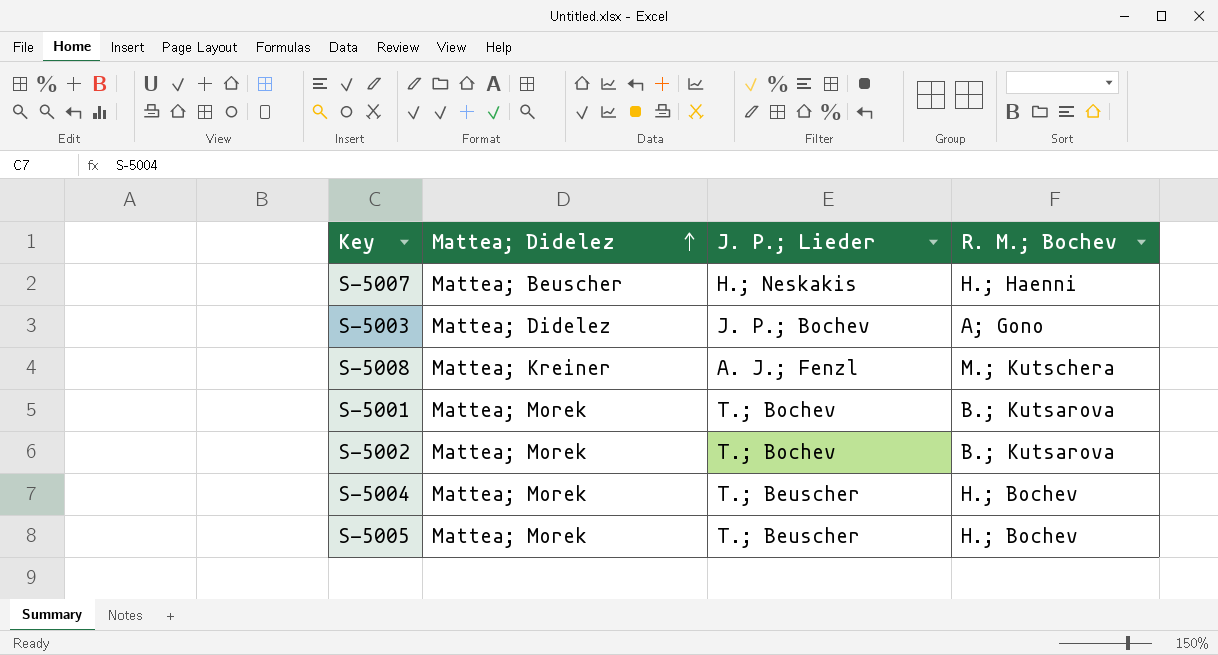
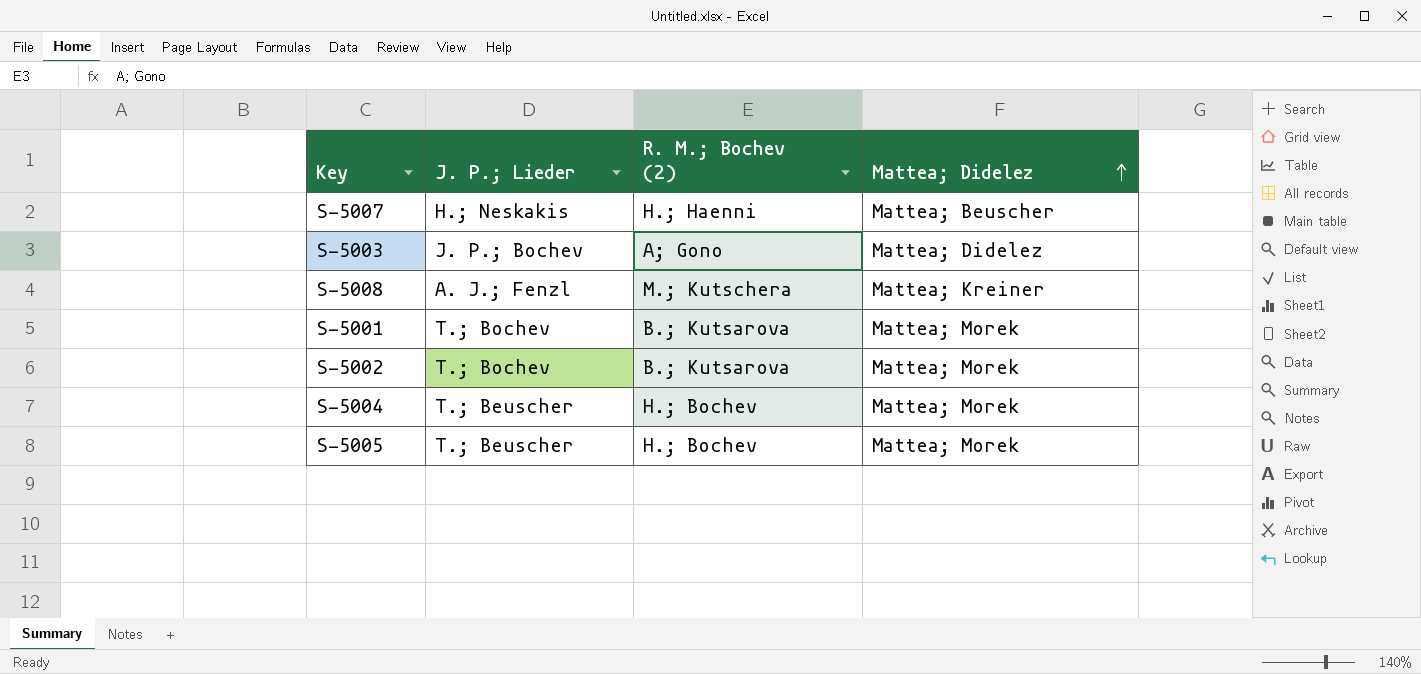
column name: R. M.; Bochev -> R. M.; Bochev (2)
column Mattea; Didelez | position: 2 -> 4

